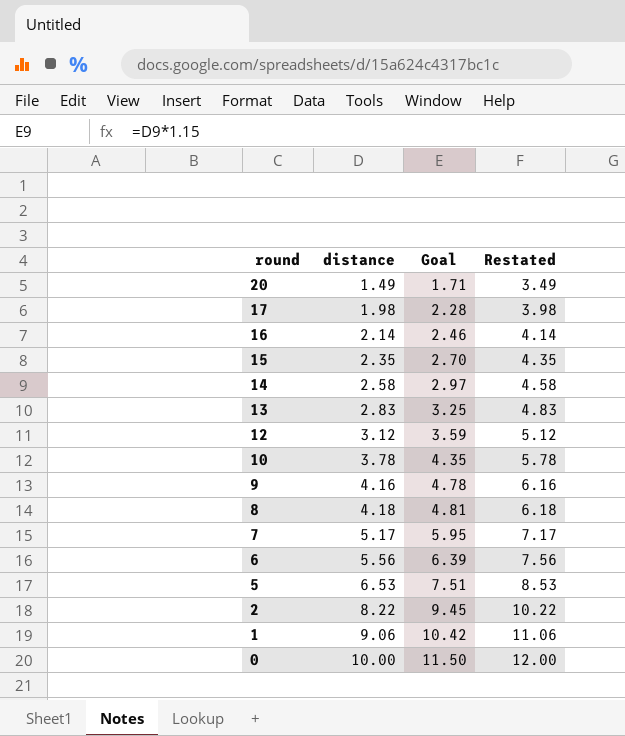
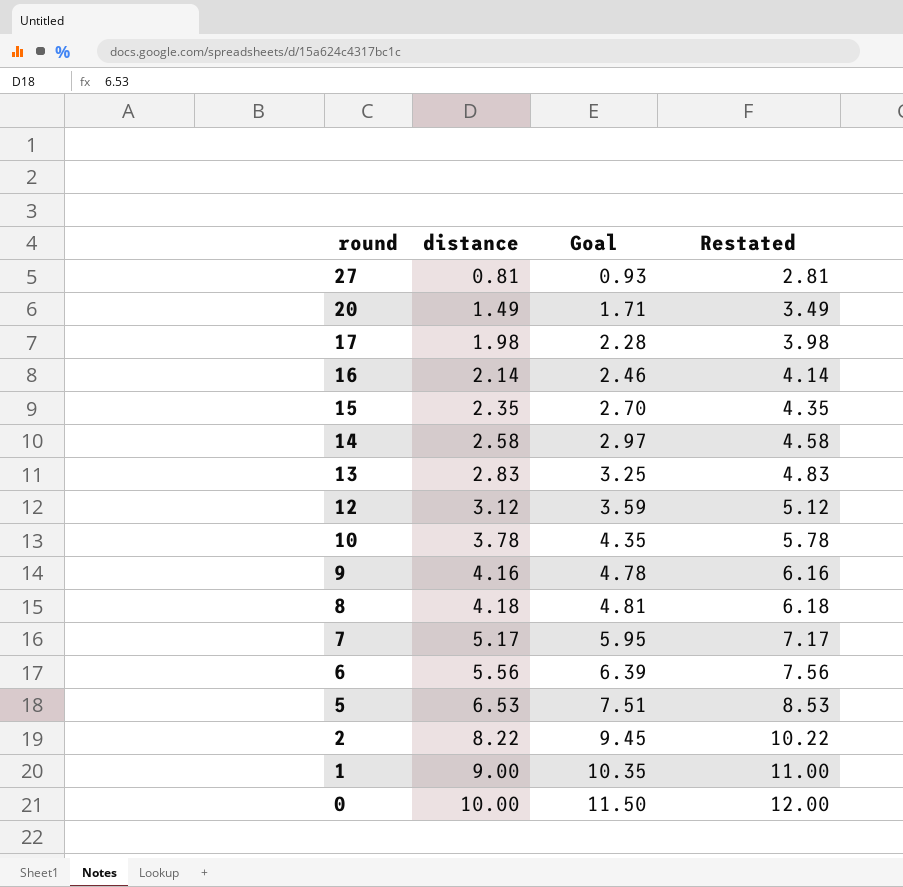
row 27: none -> 0.81 | 0.93 | 2.81
1 | distance: 9.06 -> 9.00
1 | Goal: 10.42 -> 10.35
1 | Restated: 11.06 -> 11.00

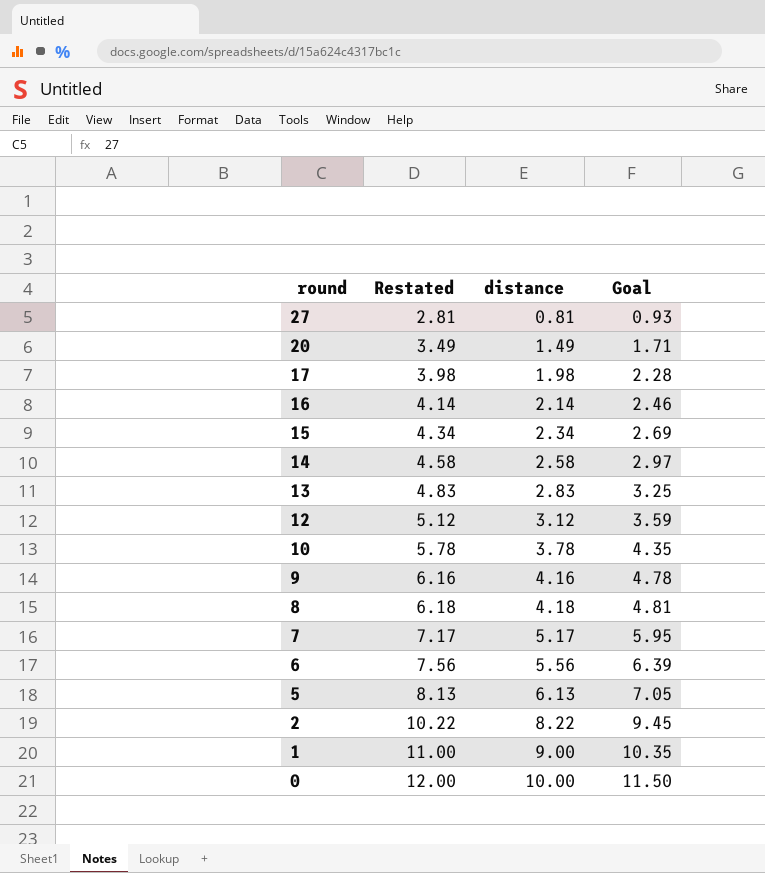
column Restated | position: 4 -> 2
15 | Restated: 4.35 -> 4.34
15 | distance: 2.35 -> 2.34
15 | Goal: 2.70 -> 2.69
5 | Restated: 8.53 -> 8.13
5 | distance: 6.53 -> 6.13
5 | Goal: 7.51 -> 7.05

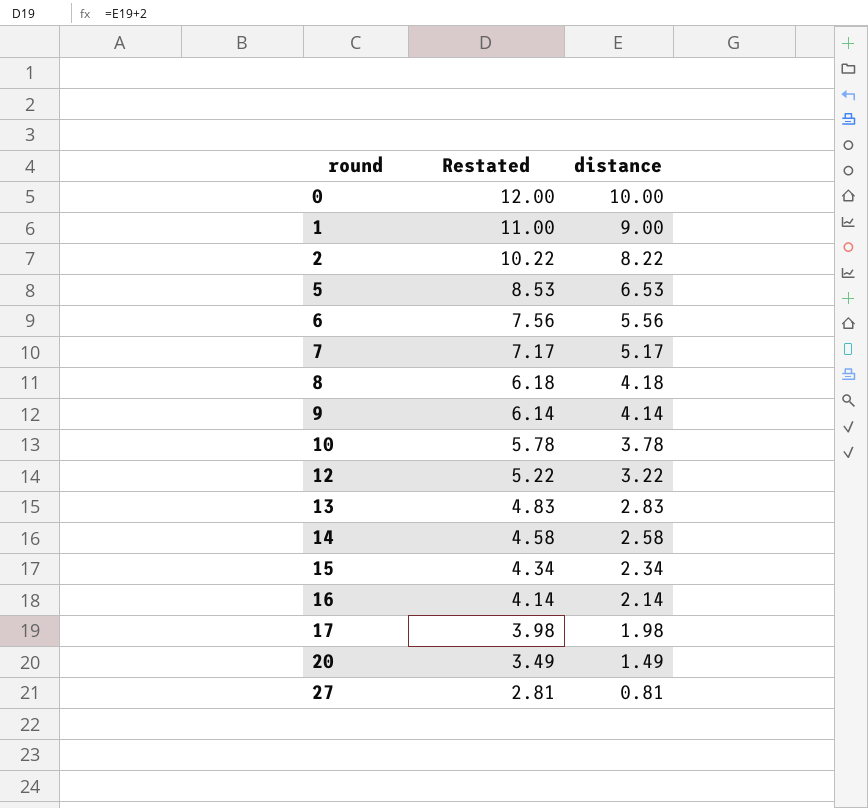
row order: round descending -> round ascending
column Goal | formula: [distance] * 1.15 -> none
5 | Restated: 8.13 -> 8.53
5 | distance: 6.13 -> 6.53
9 | Restated: 6.16 -> 6.14
9 | distance: 4.16 -> 4.14
12 | Restated: 5.12 -> 5.22
12 | distance: 3.12 -> 3.22

